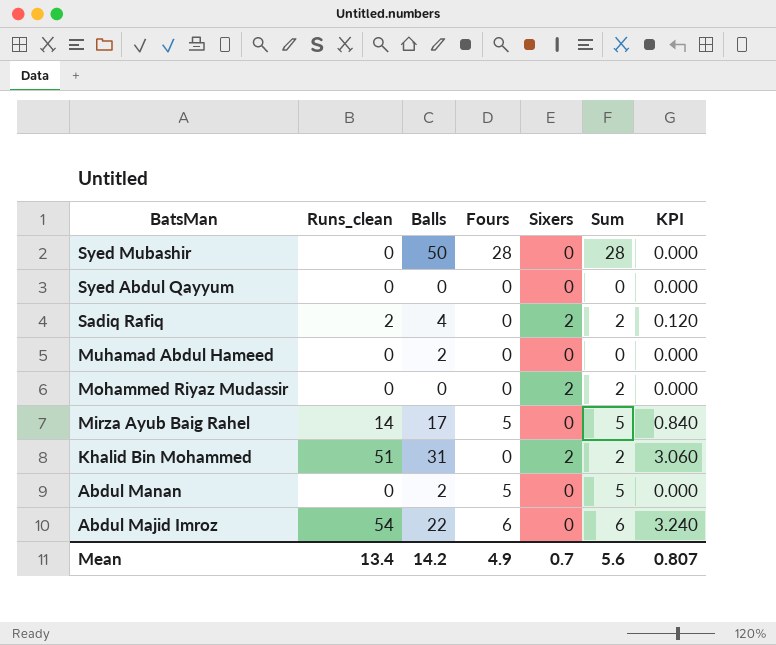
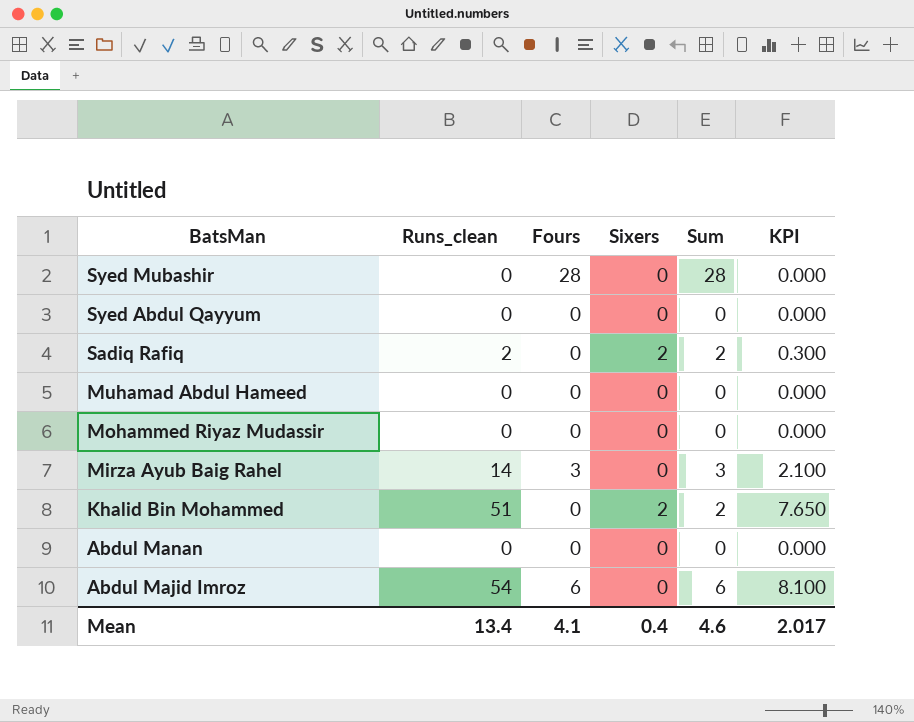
column Balls | position: 3 -> none
column KPI | formula: [Runs_clean] * 0.06 -> [Runs_clean] * 0.15
Mohammed Riyaz Mudassir | Sixers: 2 -> 0
Mohammed Riyaz Mudassir | Sum: 2 -> 0
Mirza Ayub Baig Rahel | Fours: 5 -> 3
Mirza Ayub Baig Rahel | Sum: 5 -> 3
Abdul Manan | Fours: 5 -> 0
Abdul Manan | Sum: 5 -> 0
Mean | Fours: 4.9 -> 4.1
Mean | Sixers: 0.7 -> 0.4
Mean | Sum: 5.6 -> 4.6
Mean | KPI: 0.807 -> 2.017

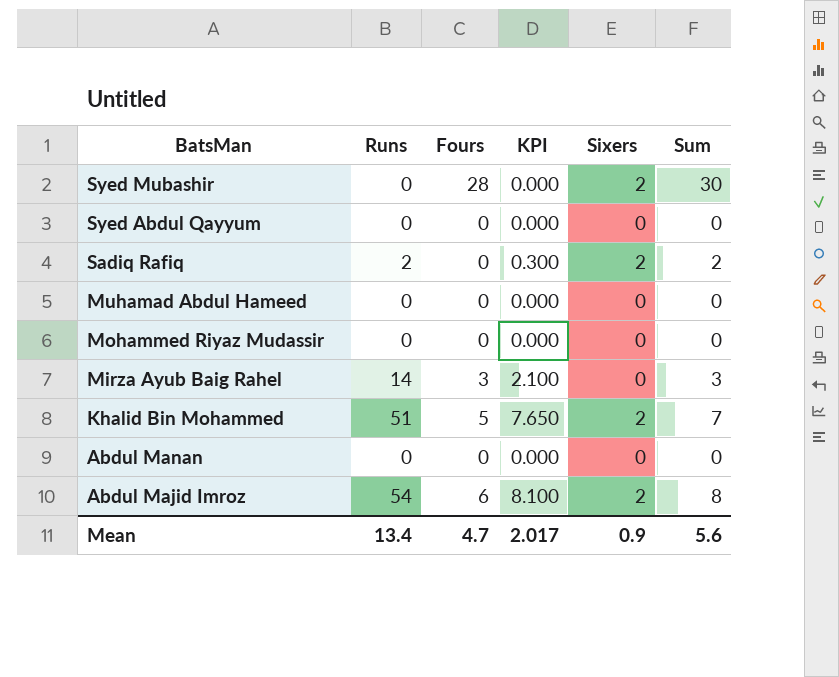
column name: Runs_clean -> Runs
column KPI | position: 6 -> 4
Syed Mubashir | Sixers: 0 -> 2
Syed Mubashir | Sum: 28 -> 30
Khalid Bin Mohammed | Fours: 0 -> 5
Khalid Bin Mohammed | Sum: 2 -> 7
Abdul Majid Imroz | Sixers: 0 -> 2
Abdul Majid Imroz | Sum: 6 -> 8
Mean | Fours: 4.1 -> 4.7
Mean | Sixers: 0.4 -> 0.9
Mean | Sum: 4.6 -> 5.6

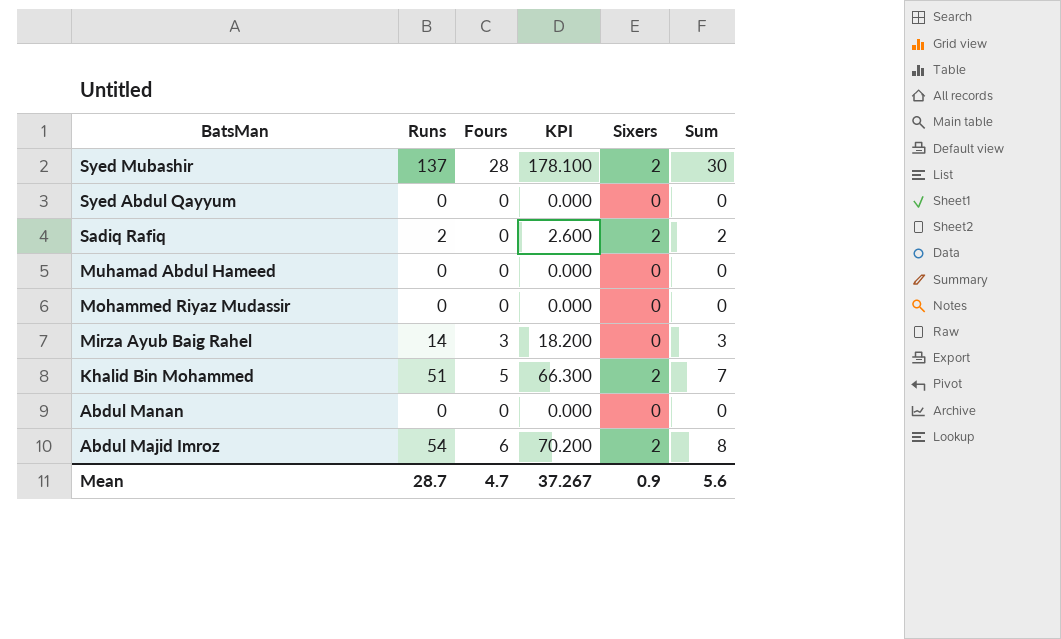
column KPI | formula: [Runs] * 0.15 -> [Runs] * 1.3
Syed Mubashir | Runs: 0 -> 137
Mean | Runs: 13.4 -> 28.7
Mean | KPI: 2.017 -> 37.267

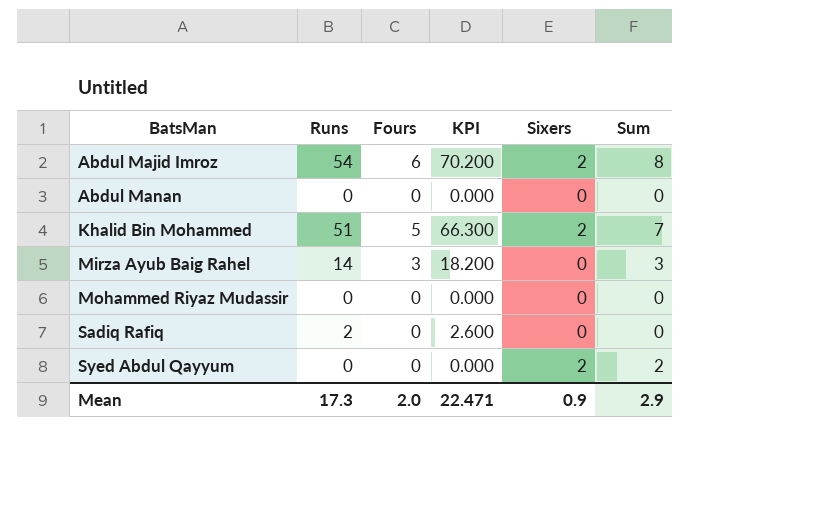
row order: BatsMan descending -> BatsMan ascending
row Syed Mubashir: 137 | 28 | 178.100 | 2 | 30 -> none
row Muhamad Abdul Hameed: 0 | 0 | 0.000 | 0 | 0 -> none
Sadiq Rafiq | Sixers: 2 -> 0
Sadiq Rafiq | Sum: 2 -> 0
Syed Abdul Qayyum | Sixers: 0 -> 2
Syed Abdul Qayyum | Sum: 0 -> 2
Mean | Runs: 28.7 -> 17.3
Mean | Fours: 4.7 -> 2.0
Mean | KPI: 37.267 -> 22.471
Mean | Sum: 5.6 -> 2.9

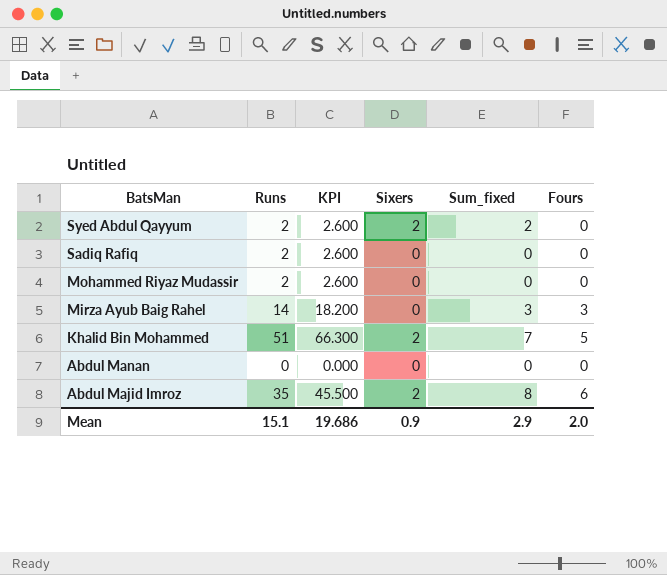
row order: BatsMan ascending -> BatsMan descending
column name: Sum -> Sum_fixed
column Fours | position: 3 -> 6
Syed Abdul Qayyum | Runs: 0 -> 2
Syed Abdul Qayyum | KPI: 0.000 -> 2.600
Mohammed Riyaz Mudassir | Runs: 0 -> 2
Mohammed Riyaz Mudassir | KPI: 0.000 -> 2.600
Abdul Majid Imroz | Runs: 54 -> 35
Abdul Majid Imroz | KPI: 70.200 -> 45.500
Mean | Runs: 17.3 -> 15.1
Mean | KPI: 22.471 -> 19.686

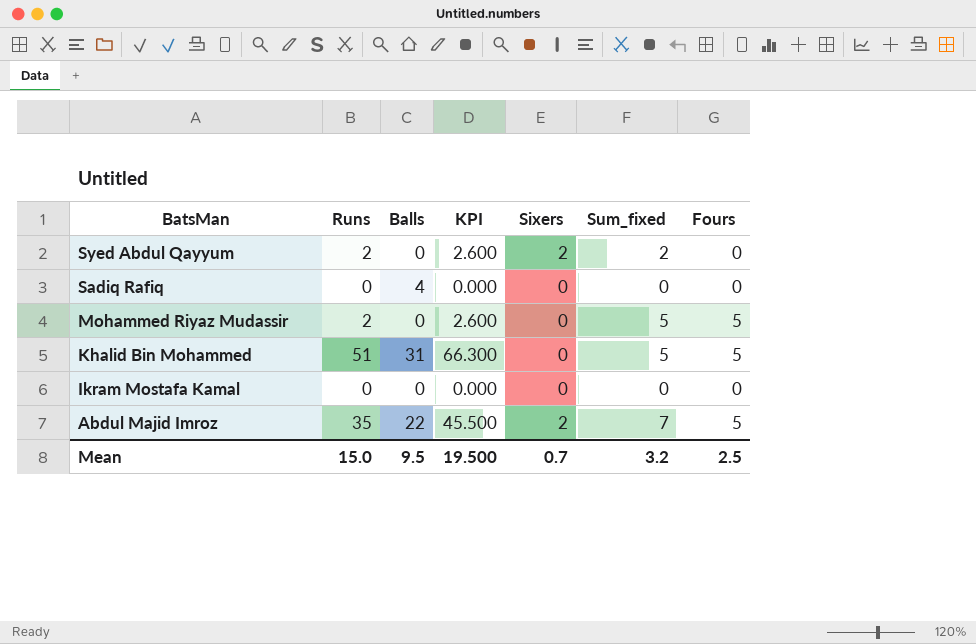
column Balls | position: none -> 3
row Mirza Ayub Baig Rahel: 14 | 18.200 | 0 | 3 | 3 -> none
row Abdul Manan: 0 | 0.000 | 0 | 0 | 0 -> none
Sadiq Rafiq | Runs: 2 -> 0
Sadiq Rafiq | KPI: 2.600 -> 0.000
Mohammed Riyaz Mudassir | Sum_fixed: 0 -> 5
Mohammed Riyaz Mudassir | Fours: 0 -> 5
Khalid Bin Mohammed | Sixers: 2 -> 0
Khalid Bin Mohammed | Sum_fixed: 7 -> 5
row Ikram Mostafa Kamal: none -> 0 | 0 | 0.000 | 0 | 0 | 0
Abdul Majid Imroz | Sum_fixed: 8 -> 7
Abdul Majid Imroz | Fours: 6 -> 5
Mean | Runs: 15.1 -> 15.0
Mean | KPI: 19.686 -> 19.500
Mean | Sixers: 0.9 -> 0.7
Mean | Sum_fixed: 2.9 -> 3.2
Mean | Fours: 2.0 -> 2.5

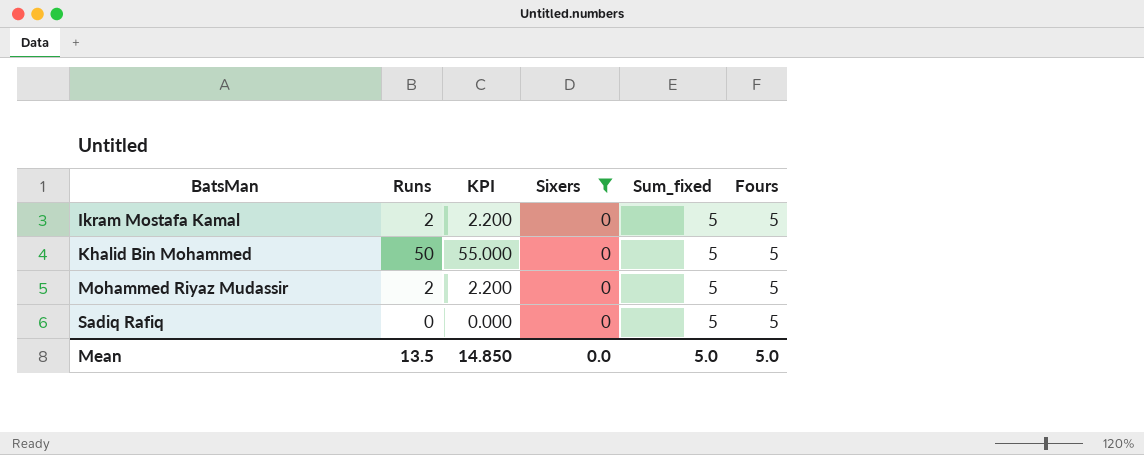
filter: none -> Sixers = 0
row order: BatsMan descending -> BatsMan ascending
column Balls | position: 3 -> none
column KPI | formula: [Runs] * 1.3 -> [Runs] * 1.1
Ikram Mostafa Kamal | Runs: 0 -> 2
Ikram Mostafa Kamal | Sum_fixed: 0 -> 5
Ikram Mostafa Kamal | Fours: 0 -> 5
Khalid Bin Mohammed | Runs: 51 -> 50
Sadiq Rafiq | Sum_fixed: 0 -> 5
Sadiq Rafiq | Fours: 0 -> 5
Mean | Runs: 15.0 -> 13.5
Mean | KPI: 19.500 -> 14.850
Mean | Sixers: 0.7 -> 0.0
Mean | Sum_fixed: 3.2 -> 5.0
Mean | Fours: 2.5 -> 5.0

